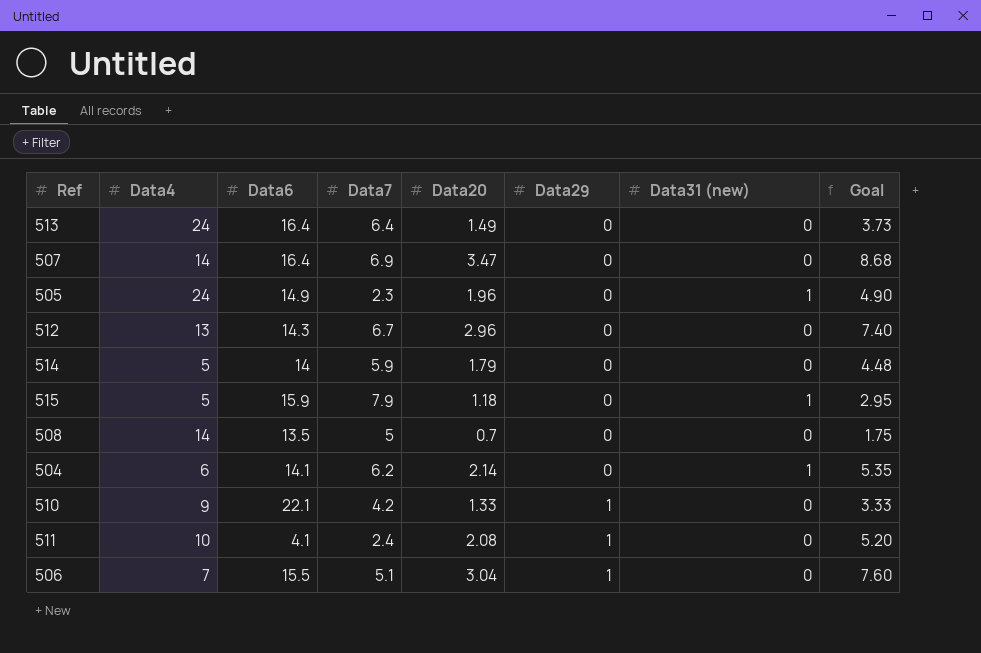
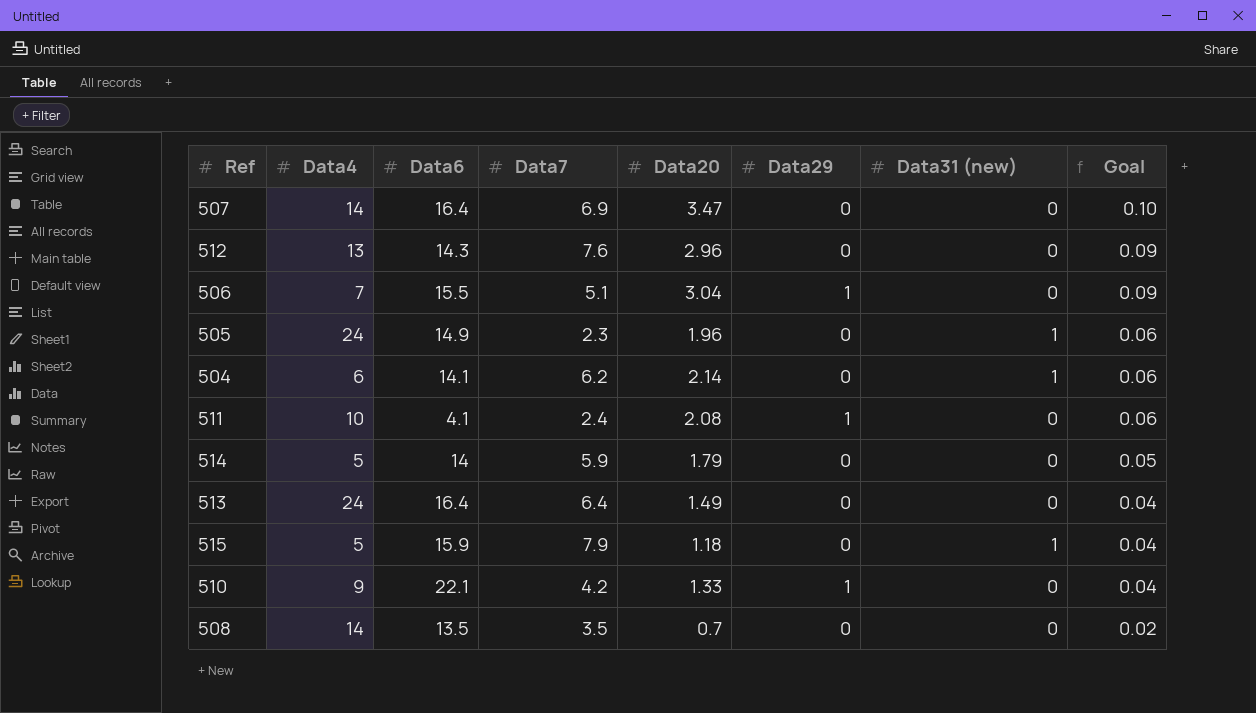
row order: Data29 ascending -> Goal descending
column Goal | formula: [Data20] * 2.5 -> [Data20] * 0.03
512 | Data7: 6.7 -> 7.6
508 | Data7: 5 -> 3.5

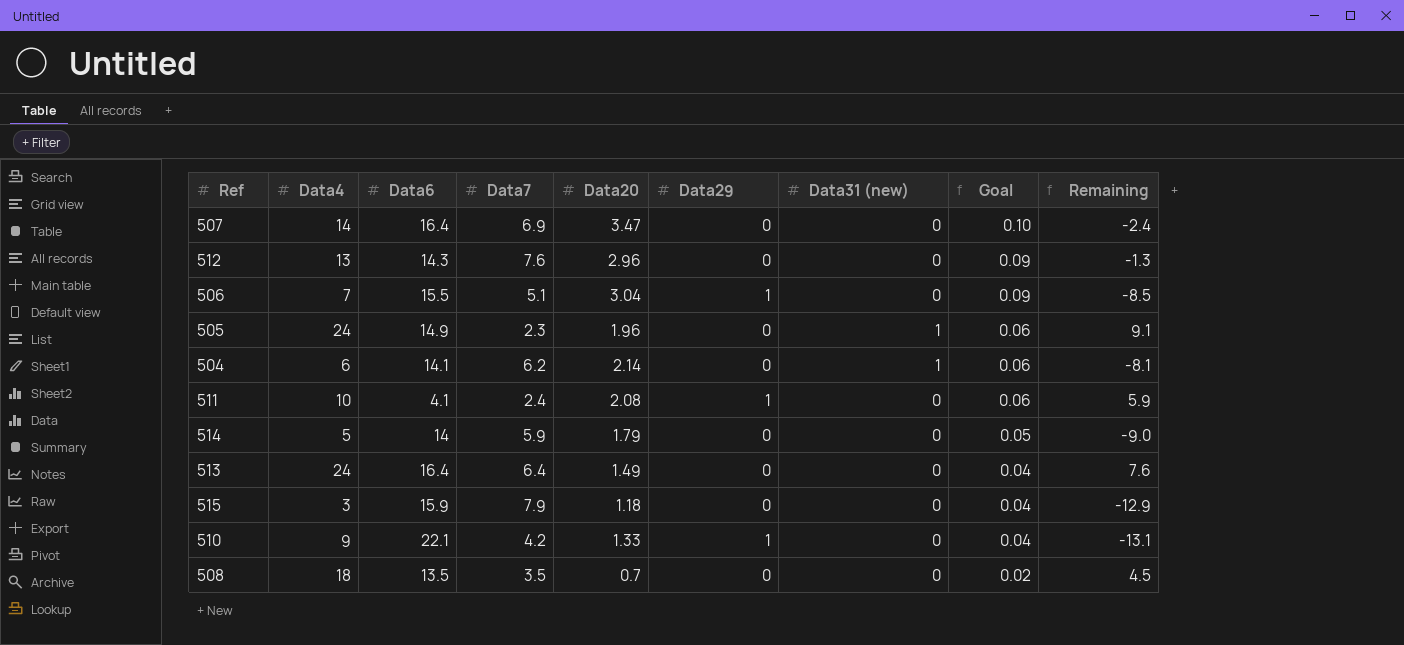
column Remaining | formula: none -> [Data4] - [Data6]
515 | Data4: 5 -> 3
515 | Data31 (new): 1 -> 0
508 | Data4: 14 -> 18

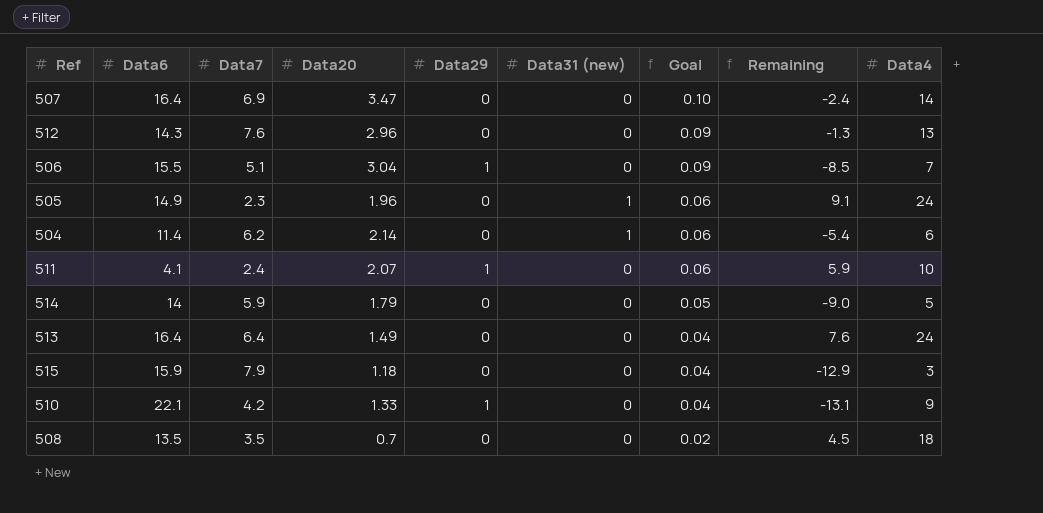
column Data4 | position: 2 -> 9
504 | Data6: 14.1 -> 11.4
504 | Remaining: -8.1 -> -5.4
511 | Data20: 2.08 -> 2.07

